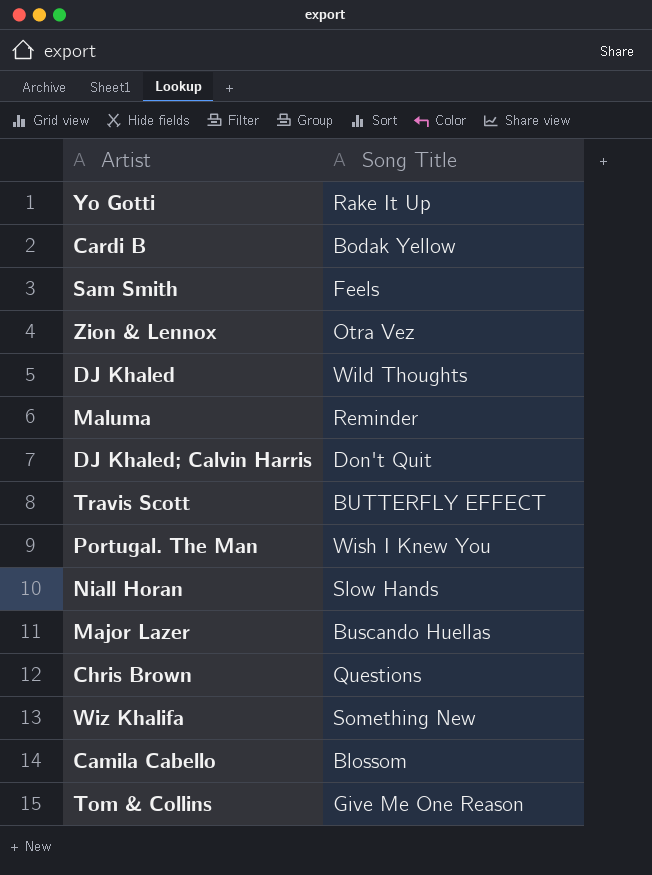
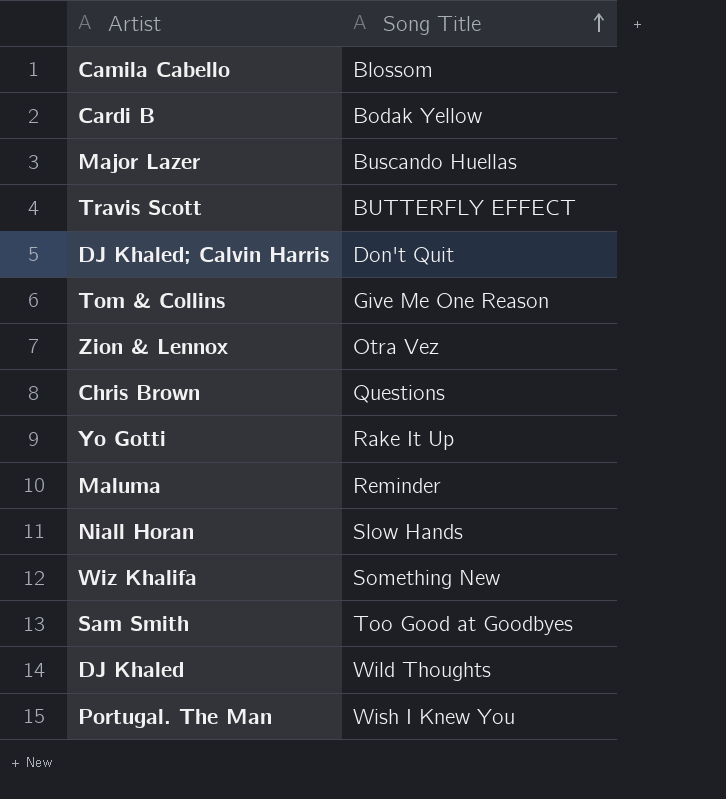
row order: none -> Song Title ascending
Sam Smith | Song Title: Feels -> Too Good at Goodbyes

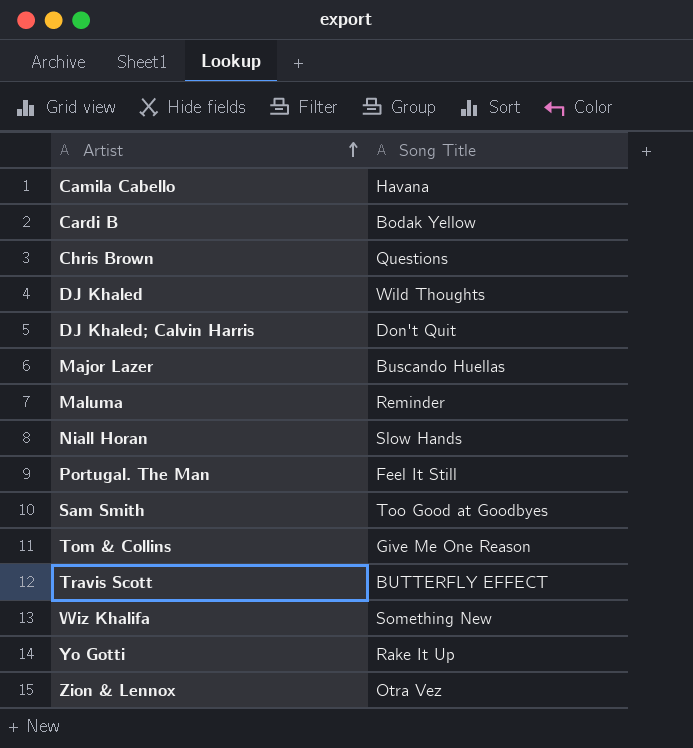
row order: Song Title ascending -> Artist ascending
Camila Cabello | Song Title: Blossom -> Havana
Portugal. The Man | Song Title: Wish I Knew You -> Feel It Still

